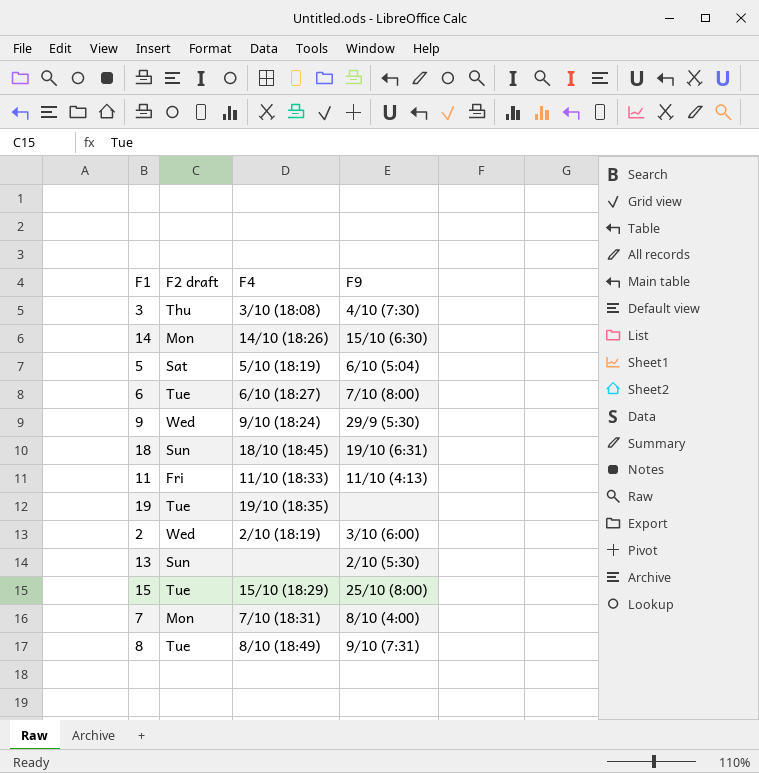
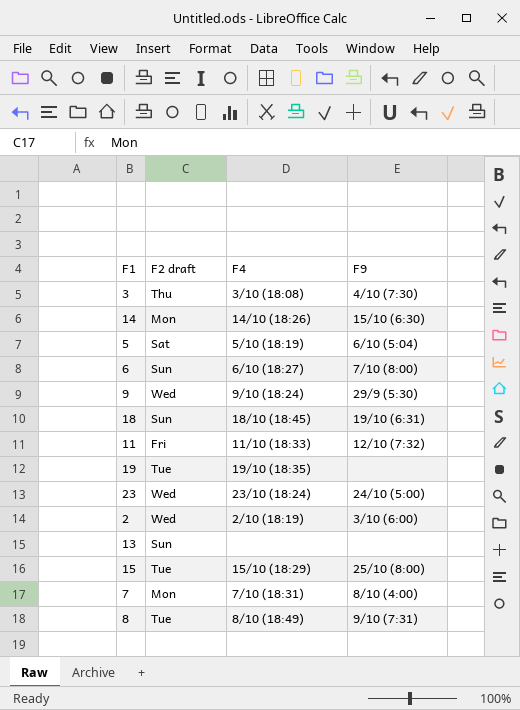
6 | F2 draft: Tue -> Sun
11 | F9: 11/10 (4:13) -> 12/10 (7:32)
row 23: none -> Wed | 23/10 (18:24) | 24/10 (5:00)
13 | F9: 2/10 (5:30) -> none

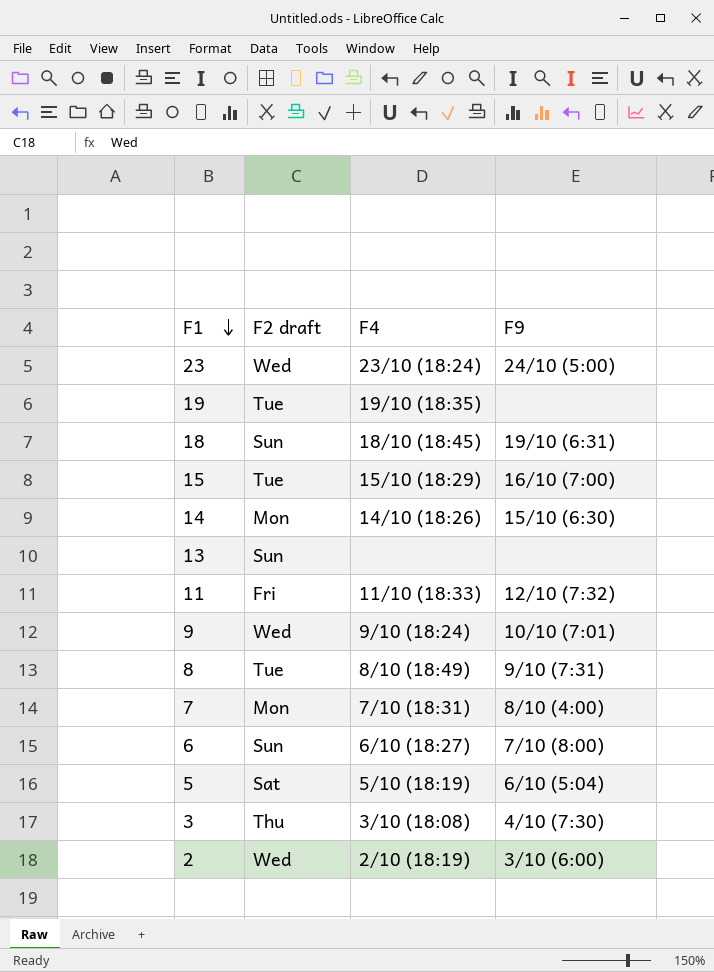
row order: none -> F1 descending
15 | F9: 25/10 (8:00) -> 16/10 (7:00)
9 | F9: 29/9 (5:30) -> 10/10 (7:01)

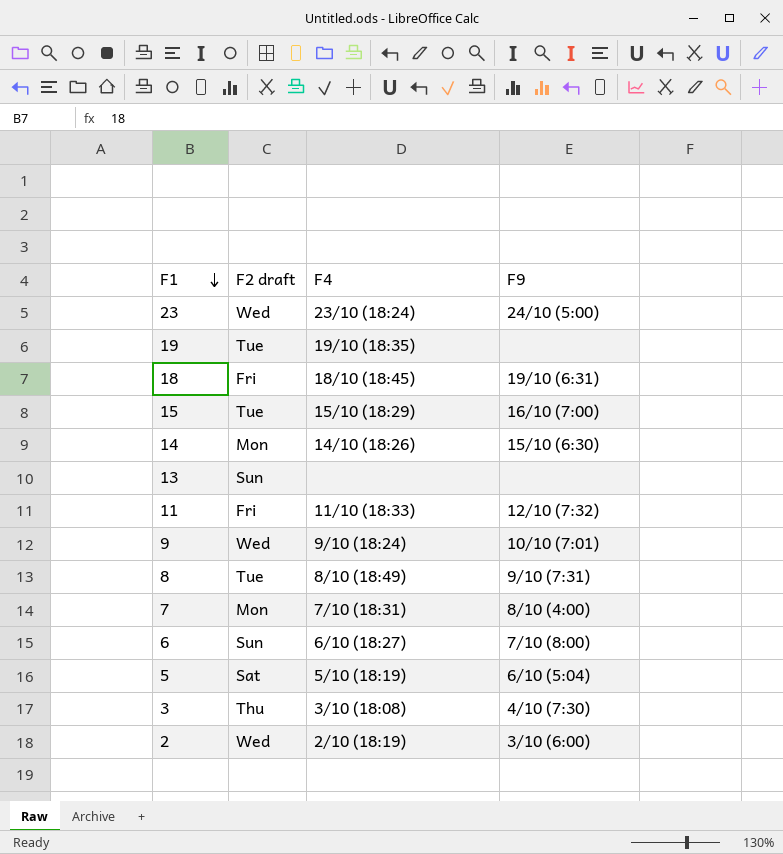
18 | F2 draft: Sun -> Fri

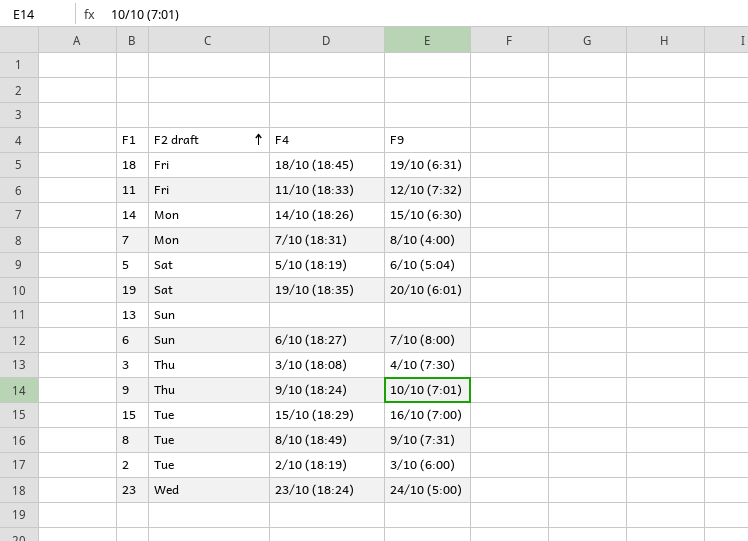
row order: F1 descending -> F2 draft ascending
19 | F2 draft: Tue -> Sat
19 | F9: none -> 20/10 (6:01)
9 | F2 draft: Wed -> Thu
2 | F2 draft: Wed -> Tue

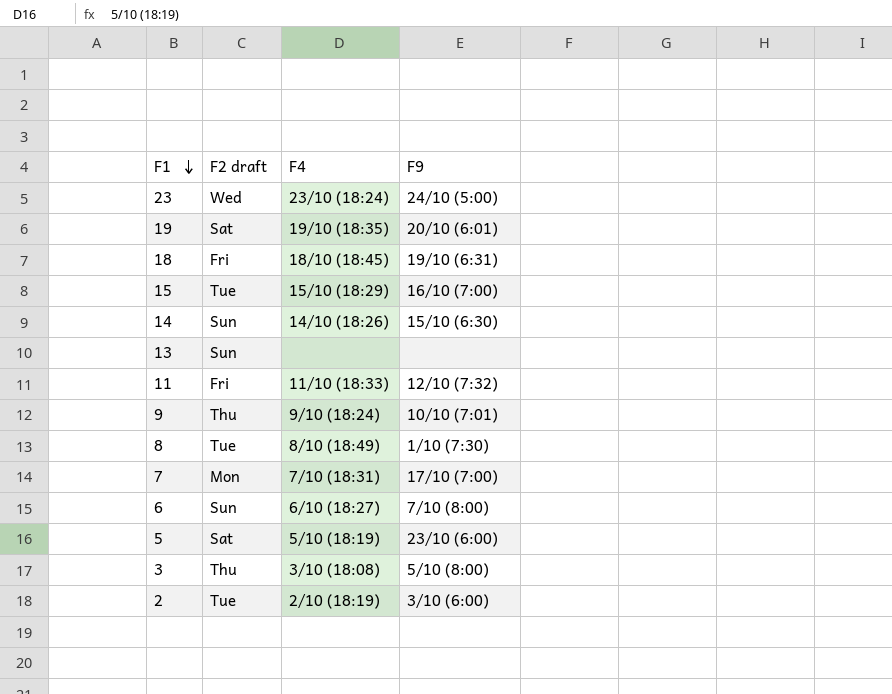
row order: F2 draft ascending -> F1 descending
14 | F2 draft: Mon -> Sun
8 | F9: 9/10 (7:31) -> 1/10 (7:30)
7 | F9: 8/10 (4:00) -> 17/10 (7:00)
5 | F9: 6/10 (5:04) -> 23/10 (6:00)
3 | F9: 4/10 (7:30) -> 5/10 (8:00)

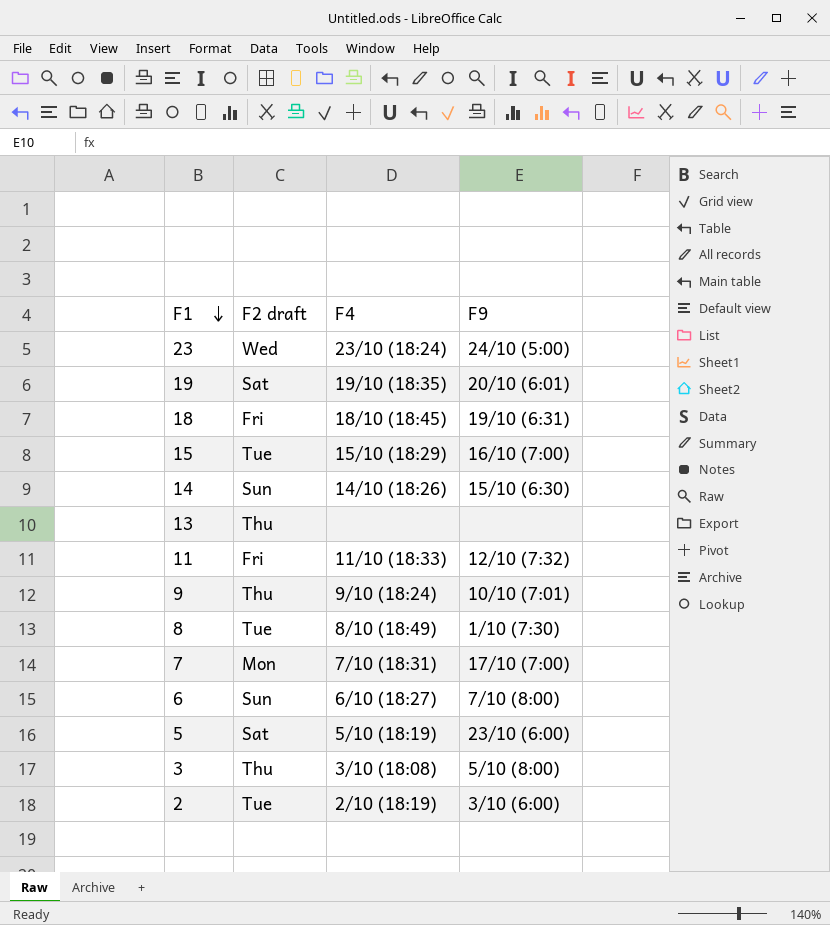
13 | F2 draft: Sun -> Thu

